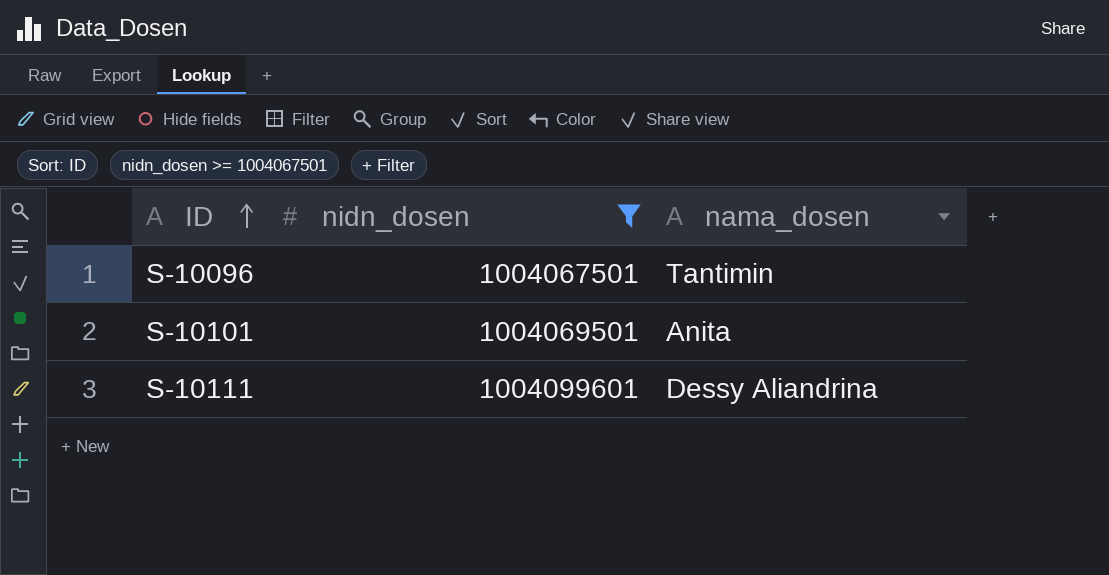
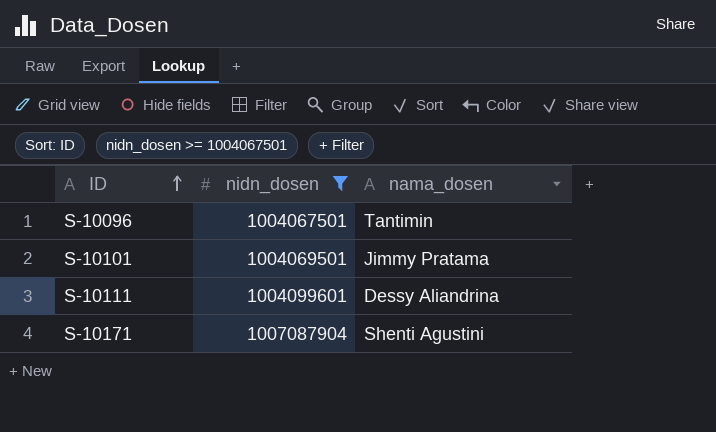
S-10101 | nama_dosen: Anita -> Jimmy Pratama
row S-10171: none -> 1007087904 | Shenti Agustini

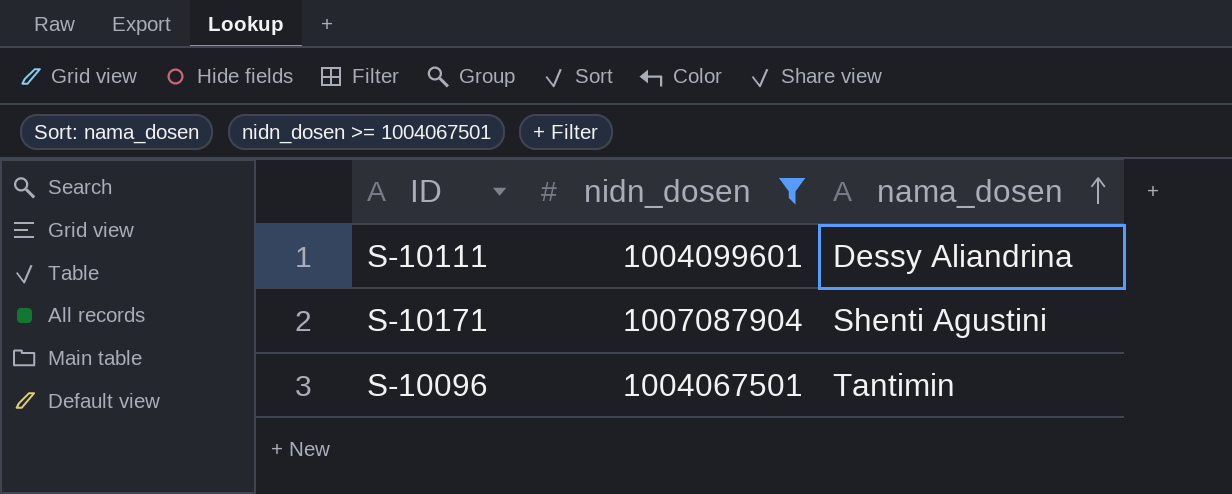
row order: ID ascending -> nama_dosen ascending
row S-10101: 1004069501 | Jimmy Pratama -> none

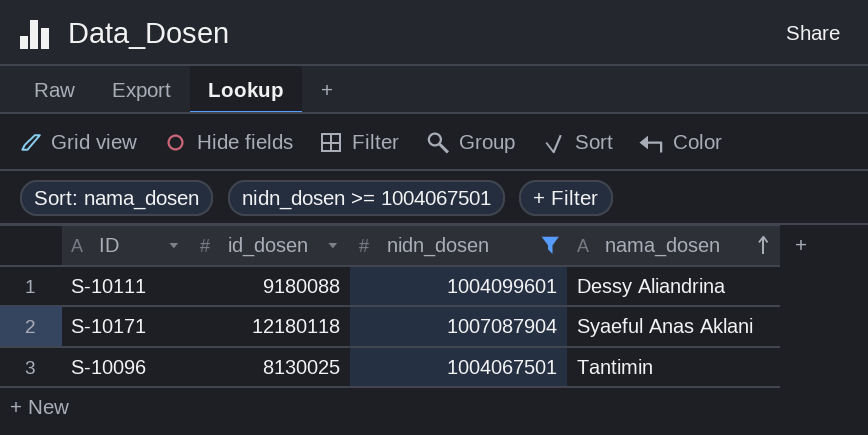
column id_dosen | position: none -> 2
S-10171 | nama_dosen: Shenti Agustini -> Syaeful Anas Aklani

